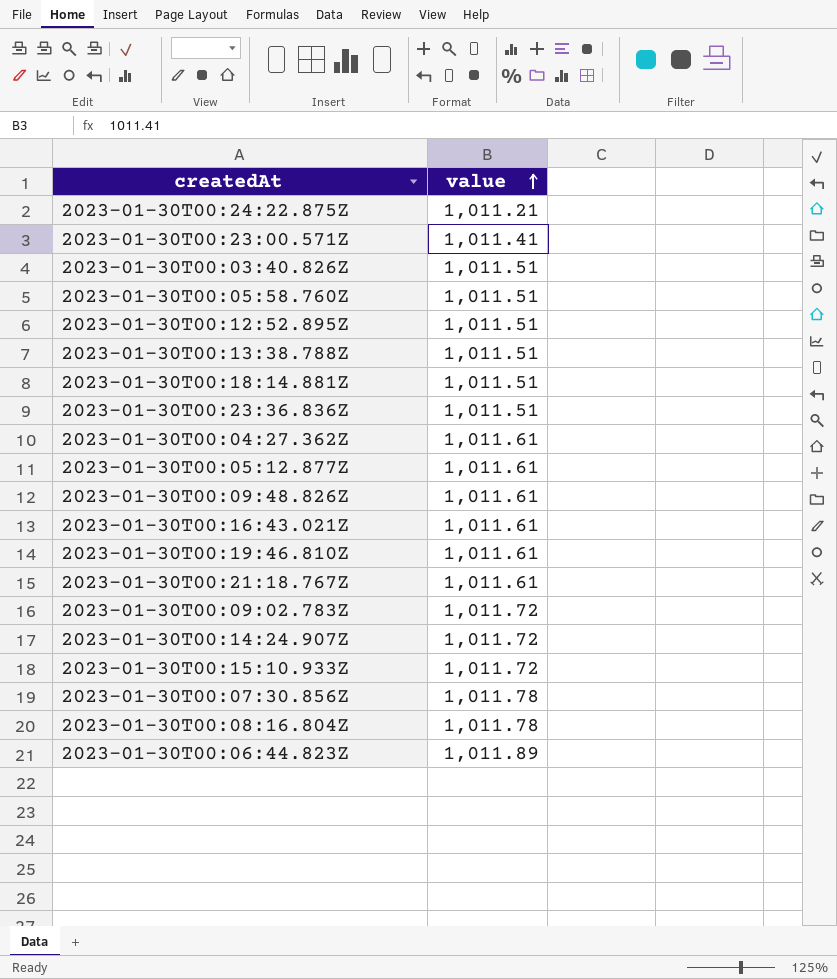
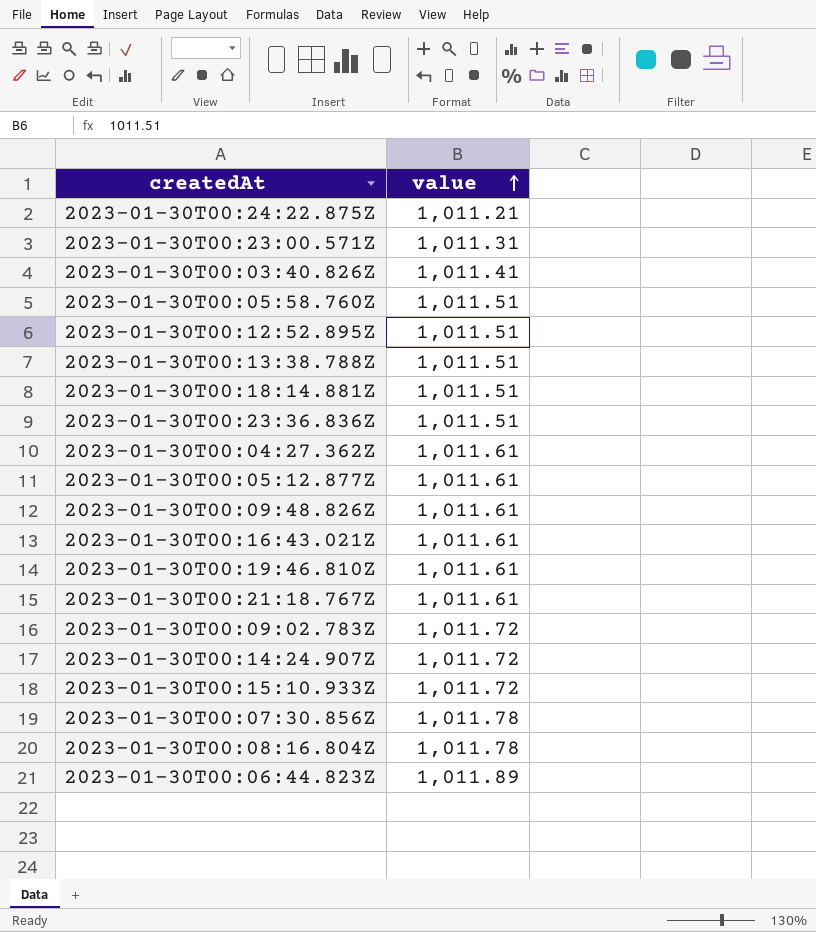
2023-01-30T00:23:00.571Z | value: 1,011.41 -> 1,011.31
2023-01-30T00:03:40.826Z | value: 1,011.51 -> 1,011.41

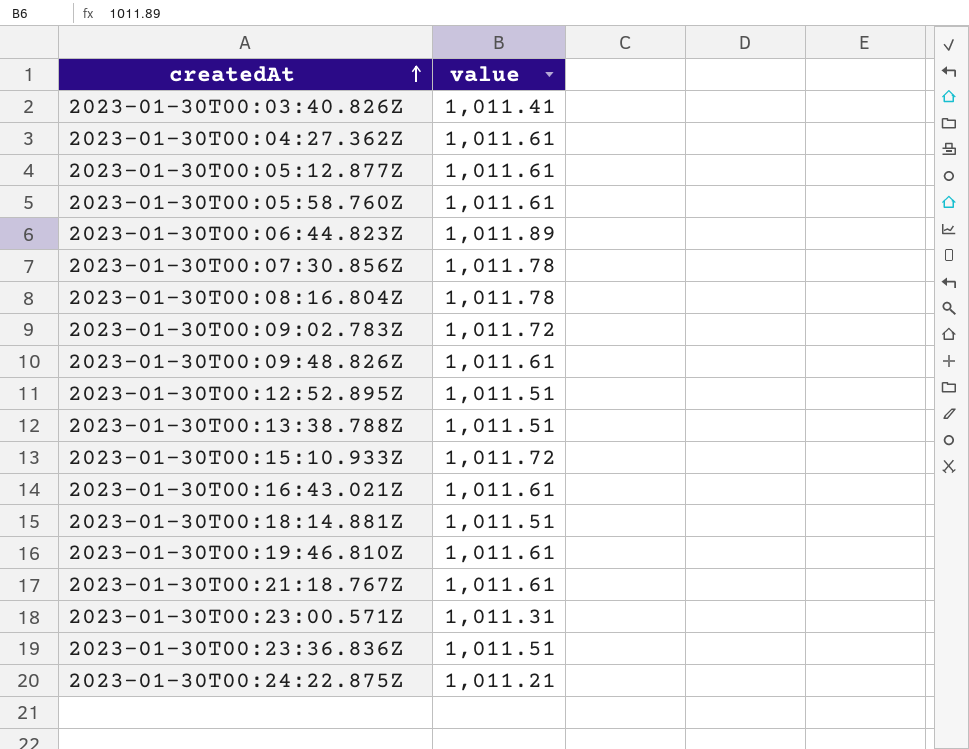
row order: value ascending -> createdAt ascending
row 2023-01-30T00:14:24.907Z: 1,011.72 -> none
2023-01-30T00:05:58.760Z | value: 1,011.51 -> 1,011.61

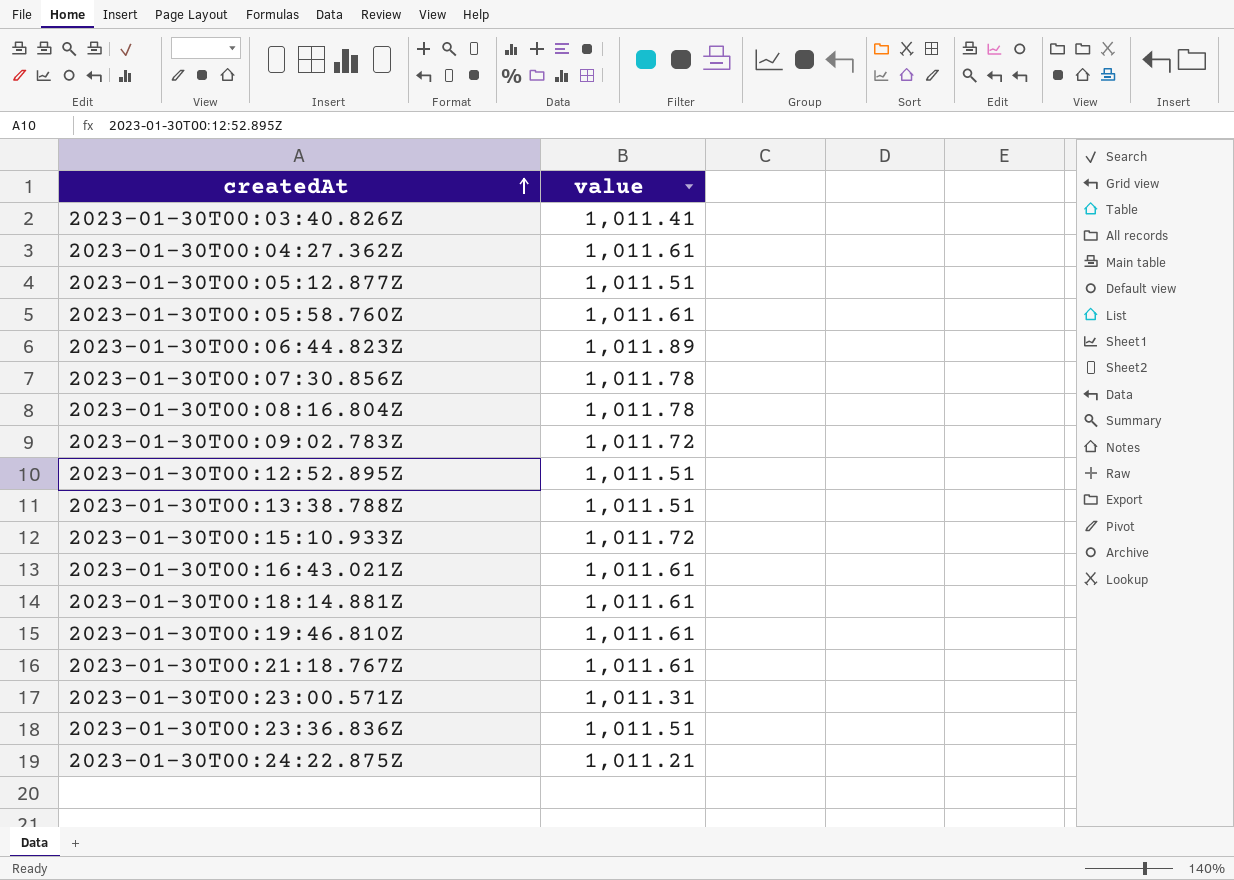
row 2023-01-30T00:09:48.826Z: 1,011.61 -> none
2023-01-30T00:05:12.877Z | value: 1,011.61 -> 1,011.51
2023-01-30T00:18:14.881Z | value: 1,011.51 -> 1,011.61

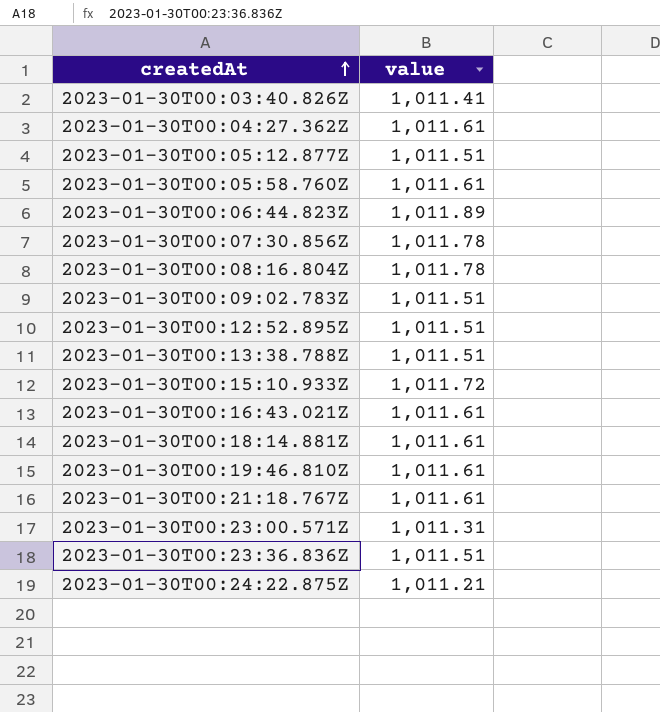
2023-01-30T00:09:02.783Z | value: 1,011.72 -> 1,011.51

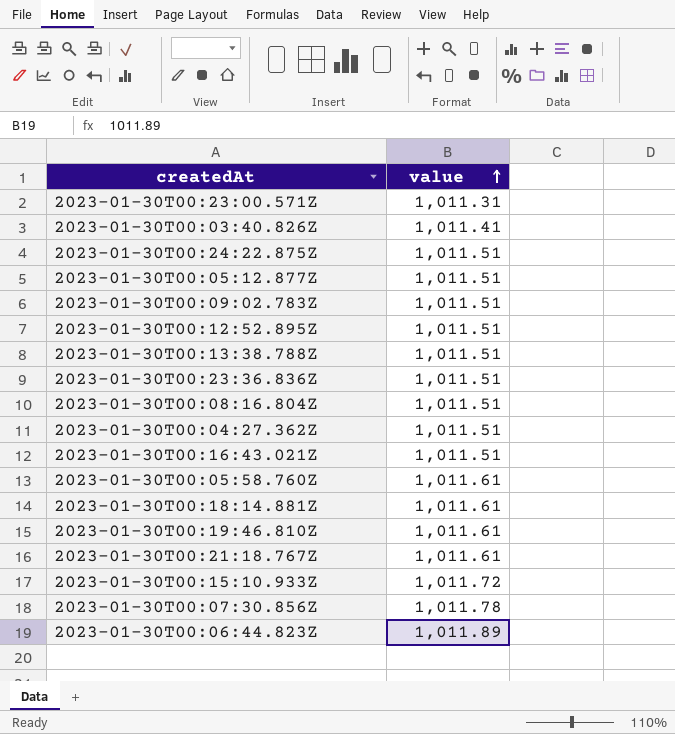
row order: createdAt ascending -> value ascending
2023-01-30T00:24:22.875Z | value: 1,011.21 -> 1,011.51
2023-01-30T00:08:16.804Z | value: 1,011.78 -> 1,011.51
2023-01-30T00:04:27.362Z | value: 1,011.61 -> 1,011.51
2023-01-30T00:16:43.021Z | value: 1,011.61 -> 1,011.51

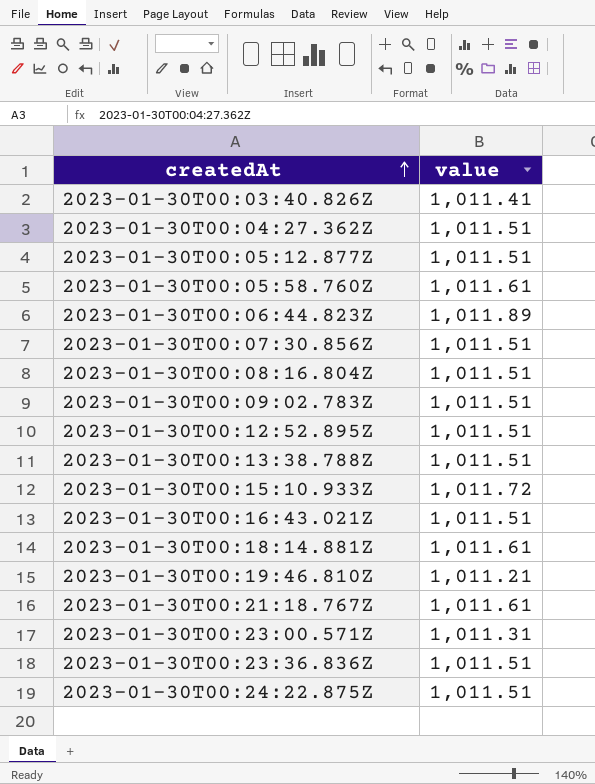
row order: value ascending -> createdAt ascending
2023-01-30T00:07:30.856Z | value: 1,011.78 -> 1,011.51
2023-01-30T00:19:46.810Z | value: 1,011.61 -> 1,011.21

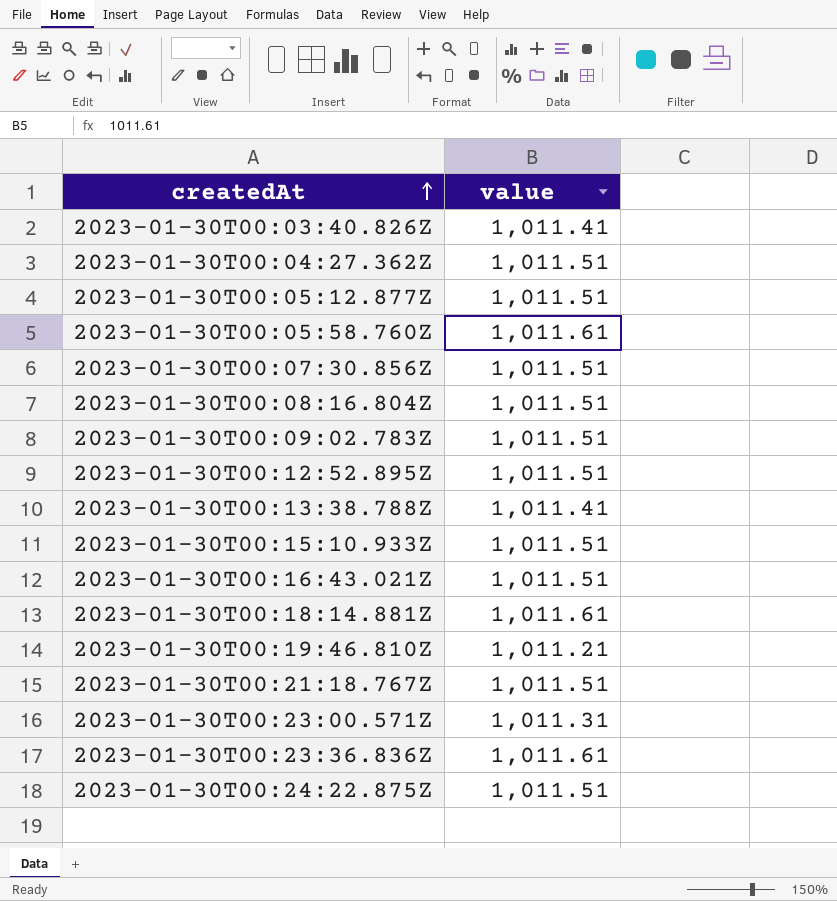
row 2023-01-30T00:06:44.823Z: 1,011.89 -> none
2023-01-30T00:13:38.788Z | value: 1,011.51 -> 1,011.41
2023-01-30T00:15:10.933Z | value: 1,011.72 -> 1,011.51
2023-01-30T00:21:18.767Z | value: 1,011.61 -> 1,011.51
2023-01-30T00:23:36.836Z | value: 1,011.51 -> 1,011.61

